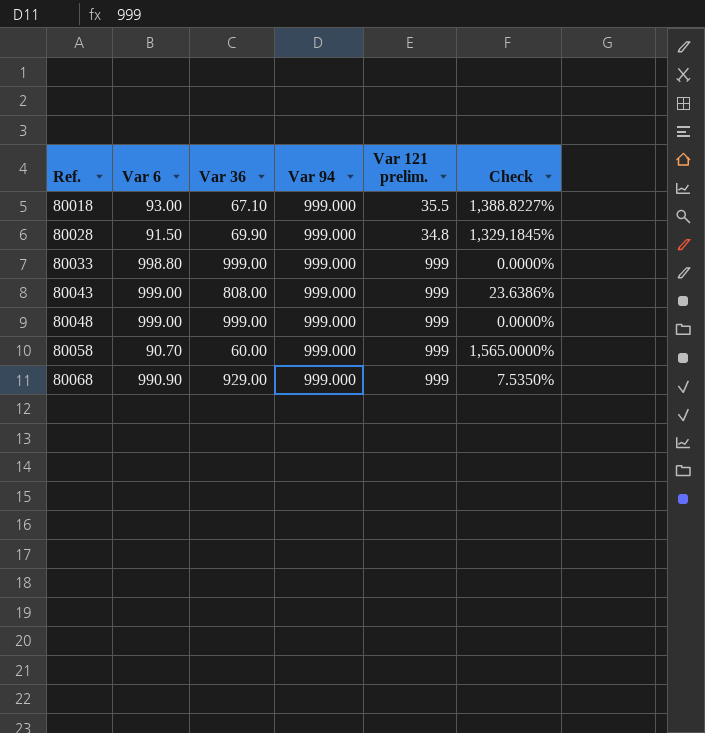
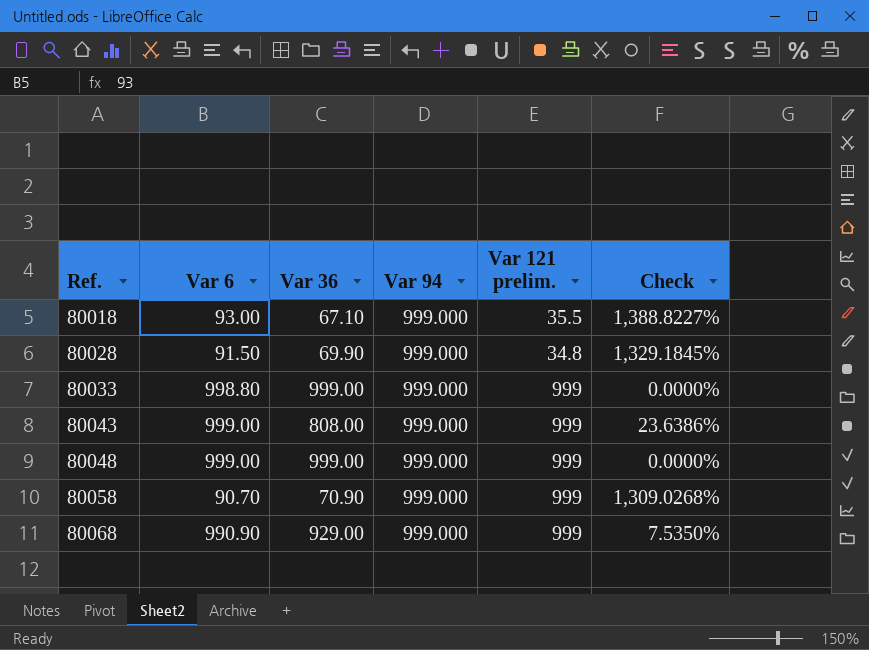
80058 | Var 36: 60.00 -> 70.90
80058 | Check: 1,565.0000% -> 1,309.0268%

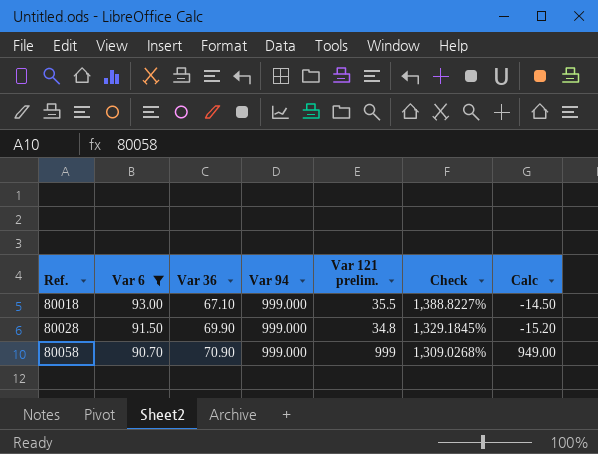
filter: none -> Var 6 <= 93.00
column Calc | formula: none -> [Var 121 prelim.] - 50

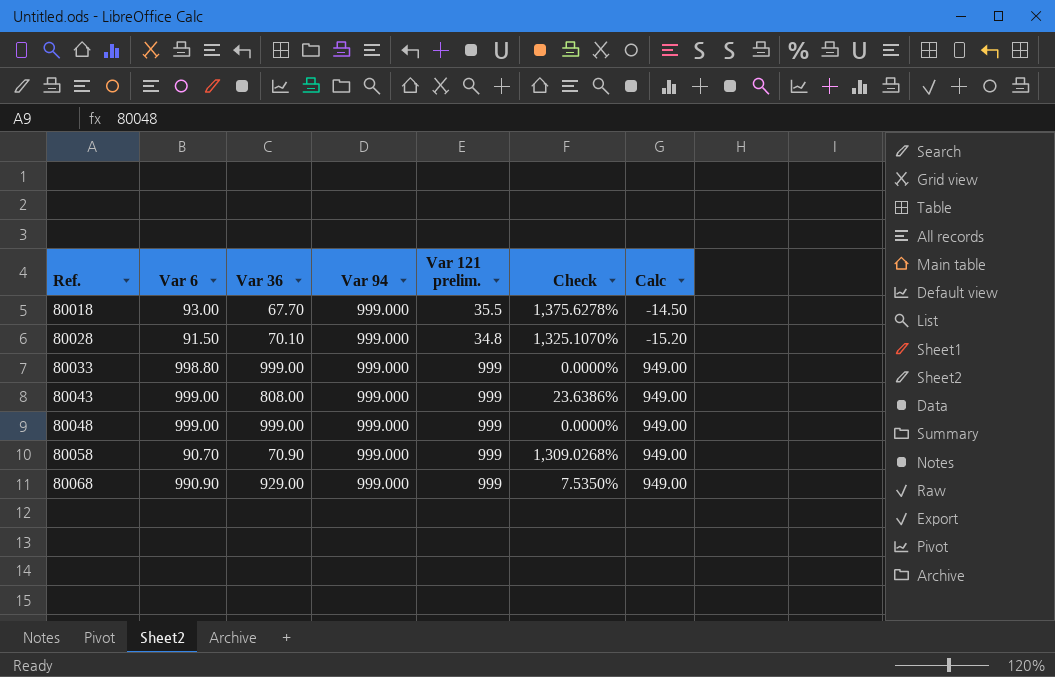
filter: Var 6 <= 93.00 -> none
80018 | Var 36: 67.10 -> 67.70
80018 | Check: 1,388.8227% -> 1,375.6278%
80028 | Var 36: 69.90 -> 70.10
80028 | Check: 1,329.1845% -> 1,325.1070%

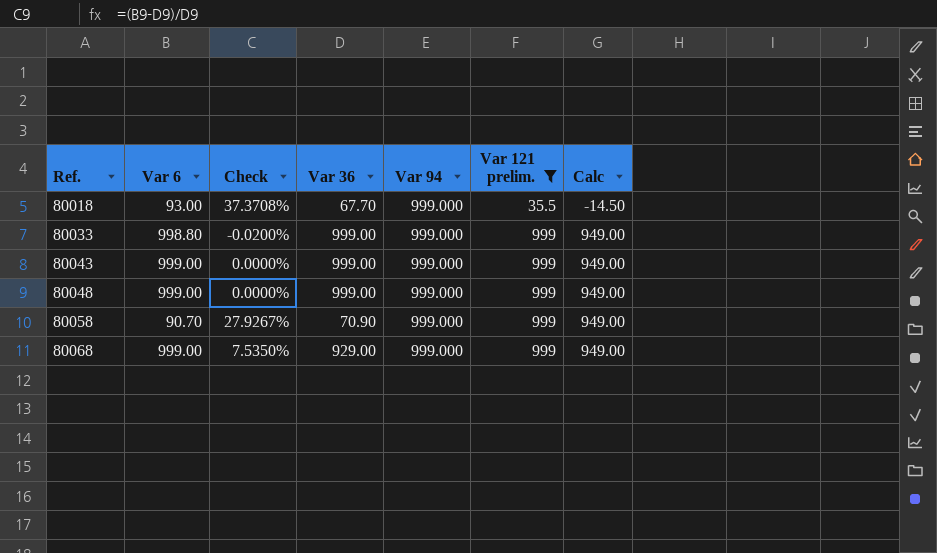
filter: none -> Var 121 prelim. != 34.8
column Check | formula: ([Var 94] - [Var 36]) / [Var 36] -> ([Var 6] - [Var 36]) / [Var 36]
column Check | position: 6 -> 3
80043 | Var 36: 808.00 -> 999.00
80068 | Var 6: 990.90 -> 999.00

